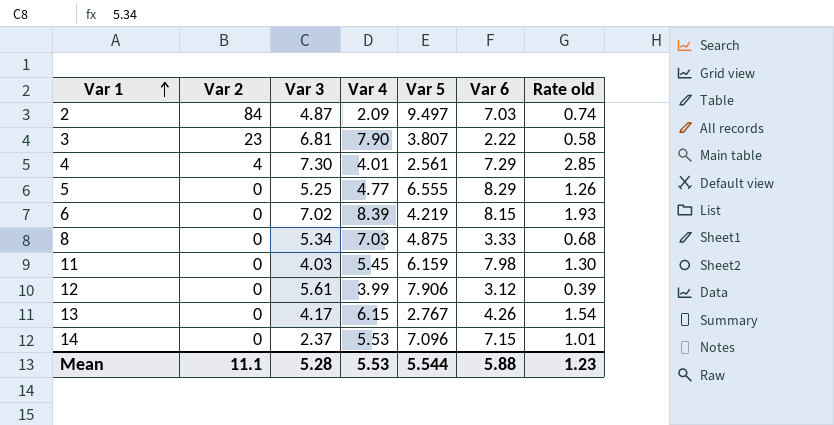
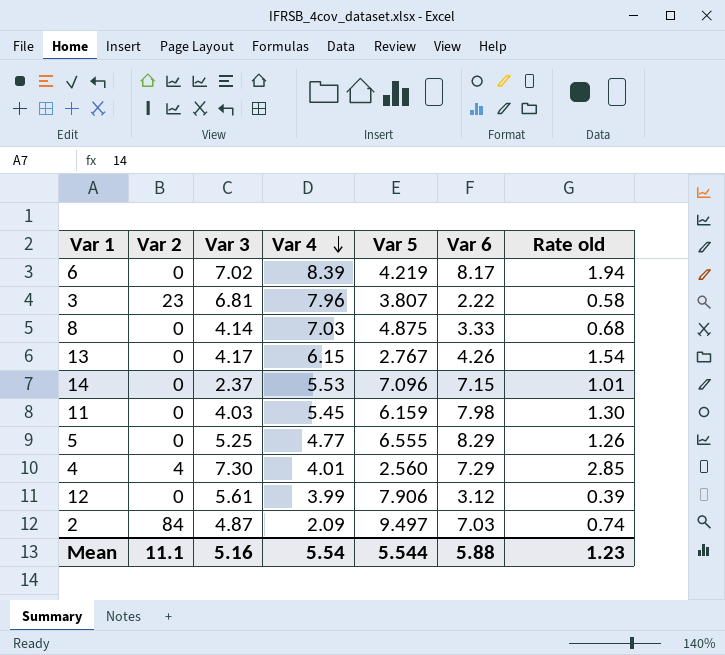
row order: Var 1 ascending -> Var 4 descending
6 | Var 6: 8.15 -> 8.17
6 | Rate old: 1.93 -> 1.94
3 | Var 4: 7.90 -> 7.96
8 | Var 3: 5.34 -> 4.14
4 | Var 5: 2.561 -> 2.560
Mean | Var 3: 5.28 -> 5.16
Mean | Var 4: 5.53 -> 5.54

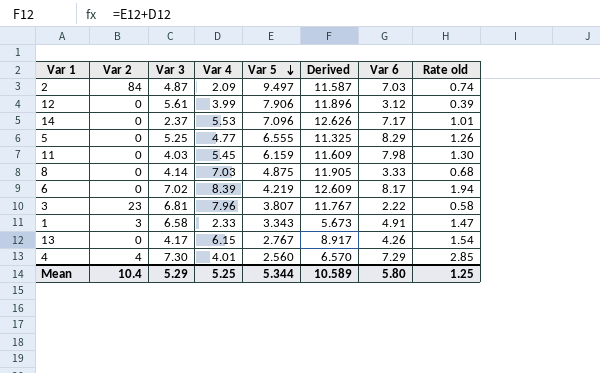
row order: Var 4 descending -> Var 5 descending
column Derived | formula: none -> [Var 4] + [Var 5]
14 | Var 6: 7.15 -> 7.17
row 1: none -> 3 | 6.58 | 2.33 | 3.343 | 5.673 | 4.91 | 1.47
Mean | Var 2: 11.1 -> 10.4
Mean | Var 3: 5.16 -> 5.29
Mean | Var 4: 5.54 -> 5.25
Mean | Var 5: 5.544 -> 5.344
Mean | Var 6: 5.88 -> 5.80
Mean | Rate old: 1.23 -> 1.25

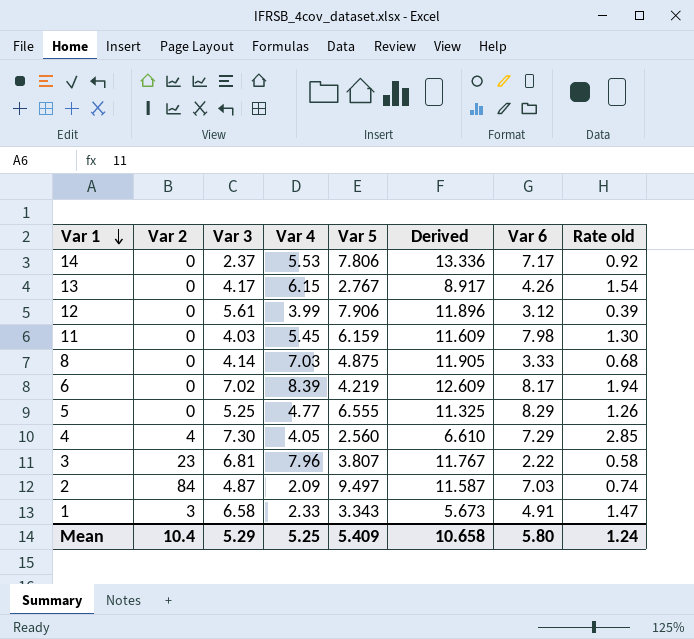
row order: Var 5 descending -> Var 1 descending
14 | Var 5: 7.096 -> 7.806
14 | Derived: 12.626 -> 13.336
14 | Rate old: 1.01 -> 0.92
4 | Var 4: 4.01 -> 4.05
4 | Derived: 6.570 -> 6.610
Mean | Var 5: 5.344 -> 5.409
Mean | Derived: 10.589 -> 10.658
Mean | Rate old: 1.25 -> 1.24

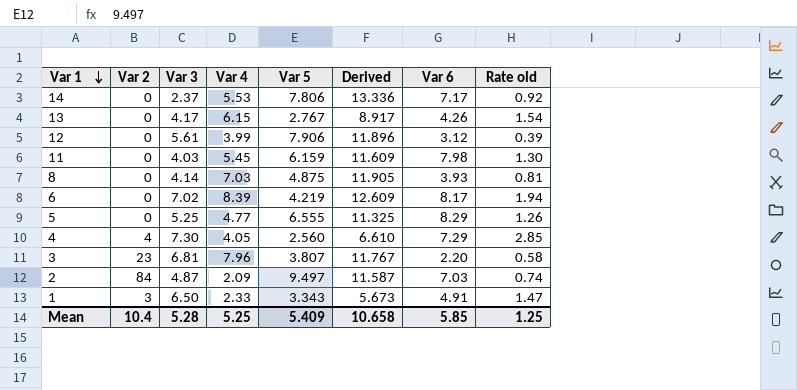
8 | Var 6: 3.33 -> 3.93
8 | Rate old: 0.68 -> 0.81
3 | Var 6: 2.22 -> 2.20
1 | Var 3: 6.58 -> 6.50
Mean | Var 3: 5.29 -> 5.28
Mean | Var 6: 5.80 -> 5.85
Mean | Rate old: 1.24 -> 1.25

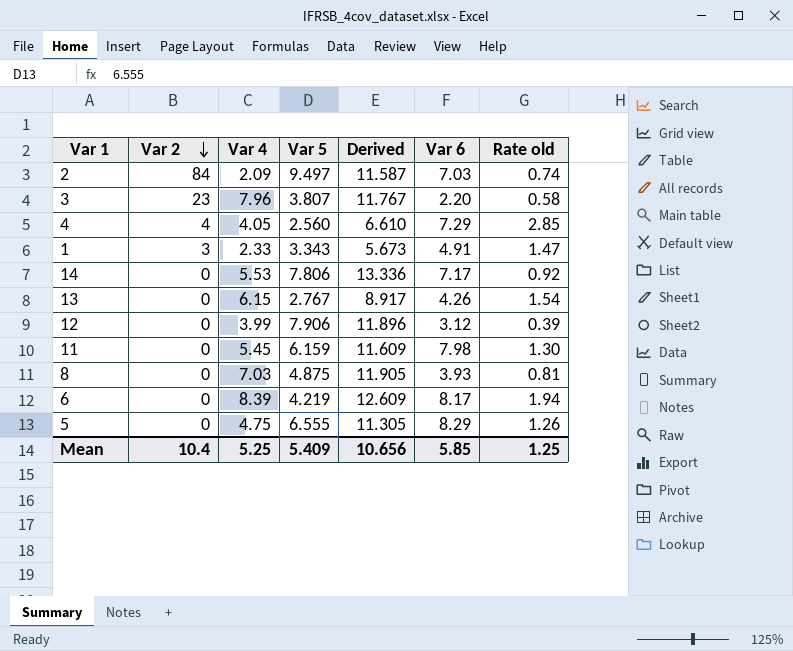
row order: Var 1 descending -> Var 2 descending
column Var 3 | position: 3 -> none
5 | Var 4: 4.77 -> 4.75
5 | Derived: 11.325 -> 11.305
Mean | Derived: 10.658 -> 10.656

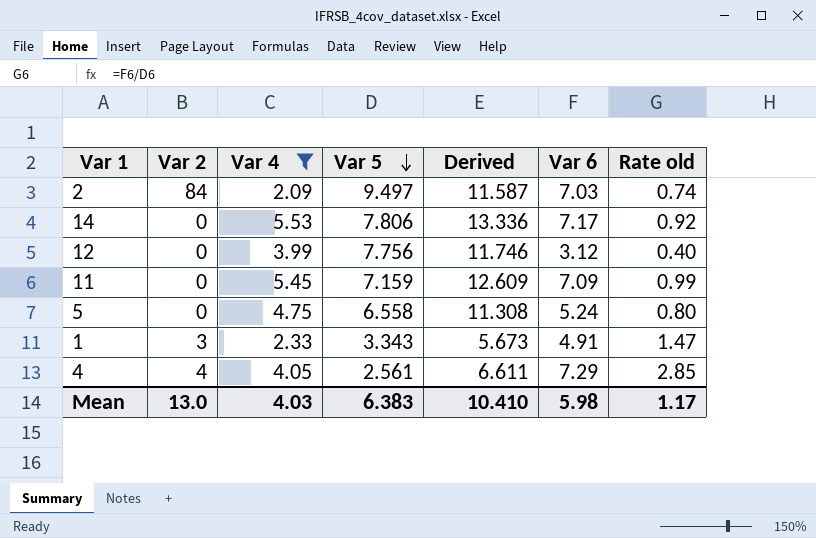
filter: none -> Var 4 <= 5.53
row order: Var 2 descending -> Var 5 descending
12 | Var 5: 7.906 -> 7.756
12 | Derived: 11.896 -> 11.746
12 | Rate old: 0.39 -> 0.40
11 | Var 5: 6.159 -> 7.159
11 | Derived: 11.609 -> 12.609
11 | Var 6: 7.98 -> 7.09
11 | Rate old: 1.30 -> 0.99
5 | Var 5: 6.555 -> 6.558
5 | Derived: 11.305 -> 11.308
5 | Var 6: 8.29 -> 5.24
5 | Rate old: 1.26 -> 0.80
4 | Var 5: 2.560 -> 2.561
4 | Derived: 6.610 -> 6.611
Mean | Var 2: 10.4 -> 13.0
Mean | Var 4: 5.25 -> 4.03
Mean | Var 5: 5.409 -> 6.383
Mean | Derived: 10.656 -> 10.410
Mean | Var 6: 5.85 -> 5.98
Mean | Rate old: 1.25 -> 1.17

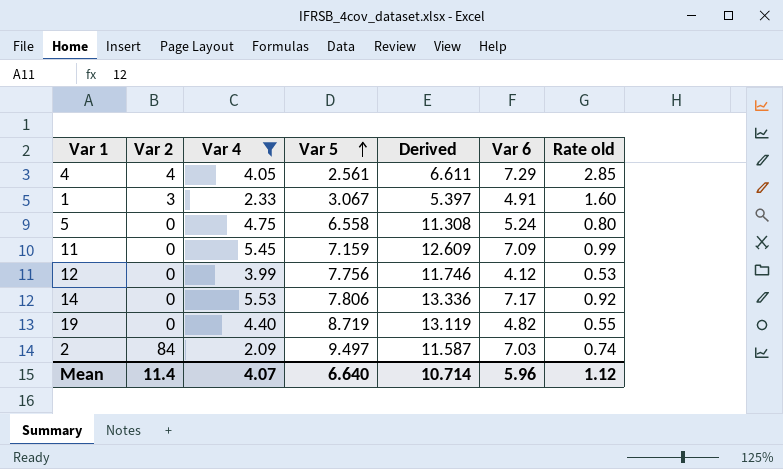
row order: Var 5 descending -> Var 5 ascending
1 | Var 5: 3.343 -> 3.067
1 | Derived: 5.673 -> 5.397
1 | Rate old: 1.47 -> 1.60
12 | Var 6: 3.12 -> 4.12
12 | Rate old: 0.40 -> 0.53
row 19: none -> 0 | 4.40 | 8.719 | 13.119 | 4.82 | 0.55
Mean | Var 2: 13.0 -> 11.4
Mean | Var 4: 4.03 -> 4.07
Mean | Var 5: 6.383 -> 6.640
Mean | Derived: 10.410 -> 10.714
Mean | Var 6: 5.98 -> 5.96
Mean | Rate old: 1.17 -> 1.12

